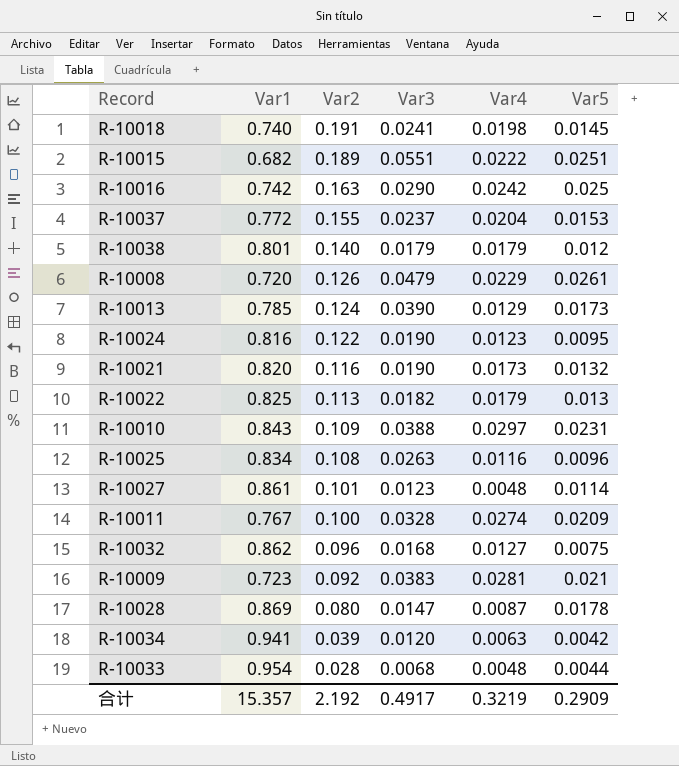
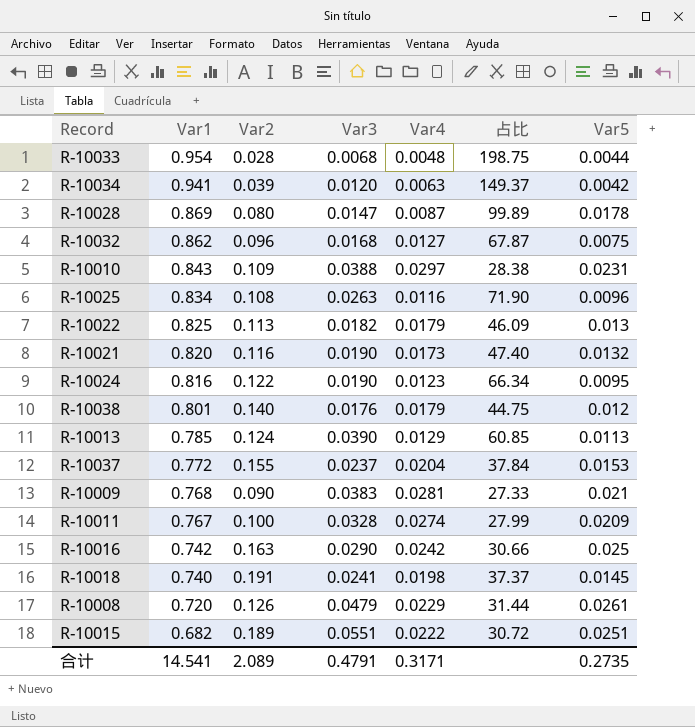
row order: Var2 descending -> Var1 descending
column 占比 | formula: none -> [Var1] / [Var4]
row R-10027: 0.861 | 0.101 | 0.0123 | 0.0048 | 0.0114 -> none
R-10038 | Var3: 0.0179 -> 0.0176
R-10013 | Var5: 0.0173 -> 0.0113
R-10009 | Var1: 0.723 -> 0.768
R-10009 | Var2: 0.092 -> 0.090
合计 | Var1: 15.357 -> 14.541
合计 | Var2: 2.192 -> 2.089
合计 | Var3: 0.4917 -> 0.4791
合计 | Var4: 0.3219 -> 0.3171
合计 | Var5: 0.2909 -> 0.2735

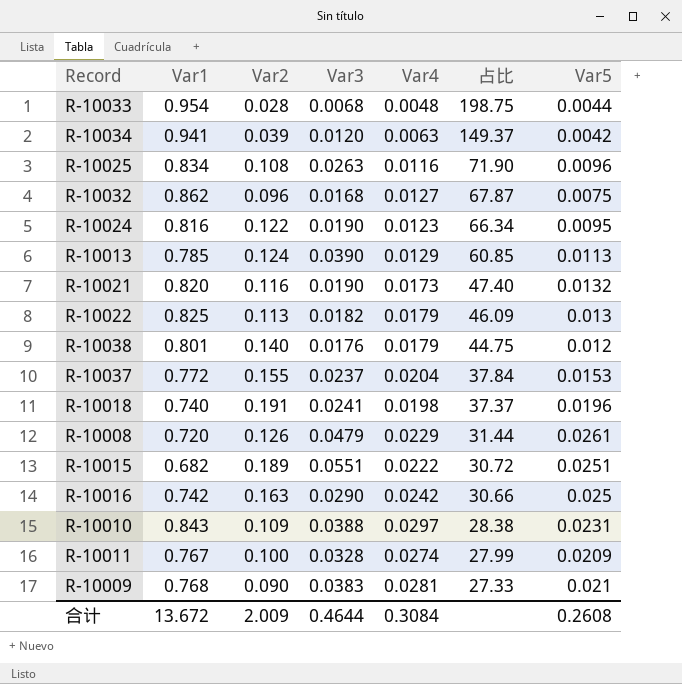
row order: Var1 descending -> 占比 descending
row R-10028: 0.869 | 0.080 | 0.0147 | 0.0087 | 99.89 | 0.0178 -> none
R-10018 | Var5: 0.0145 -> 0.0196
合计 | Var1: 14.541 -> 13.672
合计 | Var2: 2.089 -> 2.009
合计 | Var3: 0.4791 -> 0.4644
合计 | Var4: 0.3171 -> 0.3084
合计 | Var5: 0.2735 -> 0.2608

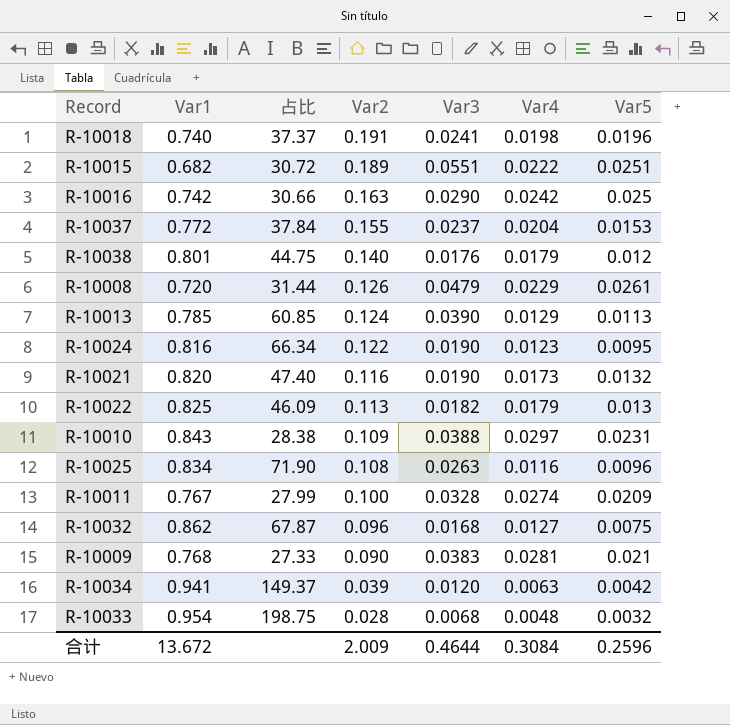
row order: 占比 descending -> Var2 descending
column 占比 | position: 6 -> 3
R-10033 | Var5: 0.0044 -> 0.0032
合计 | Var5: 0.2608 -> 0.2596

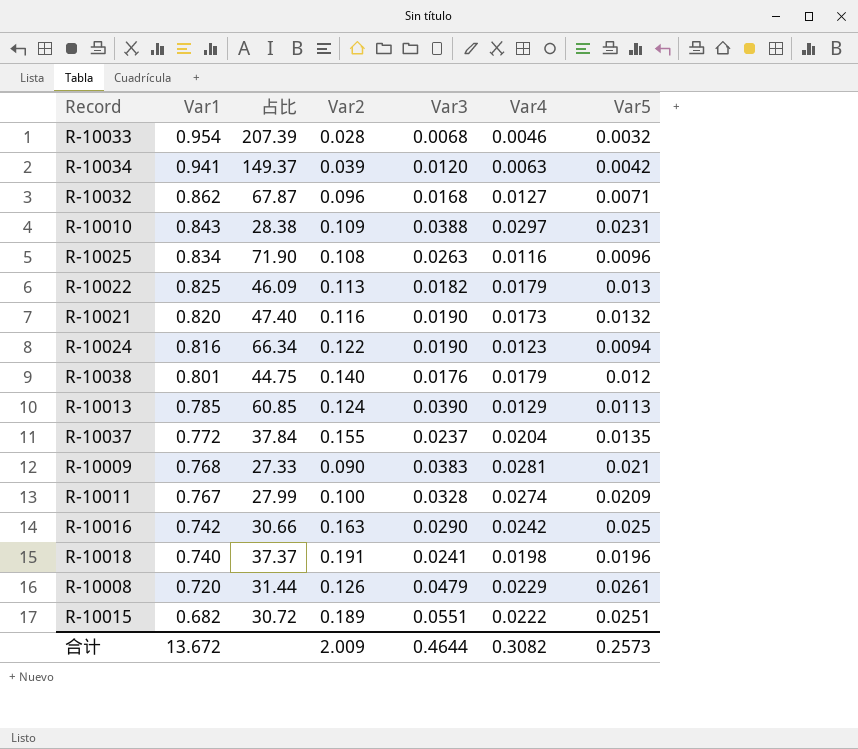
row order: Var2 descending -> Var1 descending
R-10033 | 占比: 198.75 -> 207.39
R-10033 | Var4: 0.0048 -> 0.0046
R-10032 | Var5: 0.0075 -> 0.0071
R-10024 | Var5: 0.0095 -> 0.0094
R-10037 | Var5: 0.0153 -> 0.0135
合计 | Var4: 0.3084 -> 0.3082
合计 | Var5: 0.2596 -> 0.2573

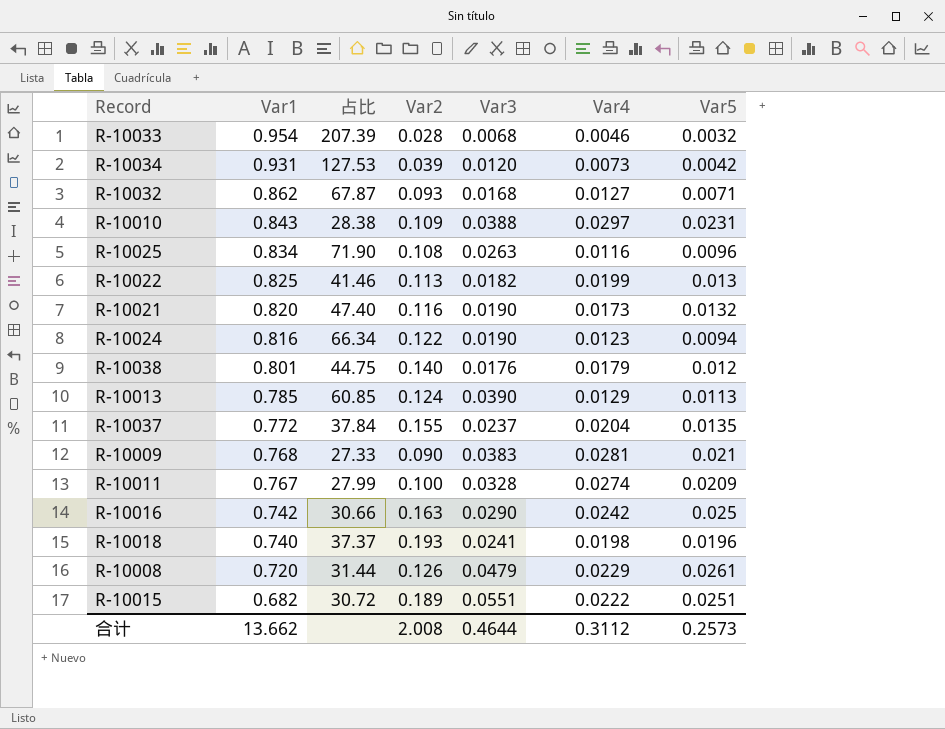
R-10034 | Var1: 0.941 -> 0.931
R-10034 | 占比: 149.37 -> 127.53
R-10034 | Var4: 0.0063 -> 0.0073
R-10032 | Var2: 0.096 -> 0.093
R-10022 | 占比: 46.09 -> 41.46
R-10022 | Var4: 0.0179 -> 0.0199
R-10018 | Var2: 0.191 -> 0.193
合计 | Var1: 13.672 -> 13.662
合计 | Var2: 2.009 -> 2.008
合计 | Var4: 0.3082 -> 0.3112

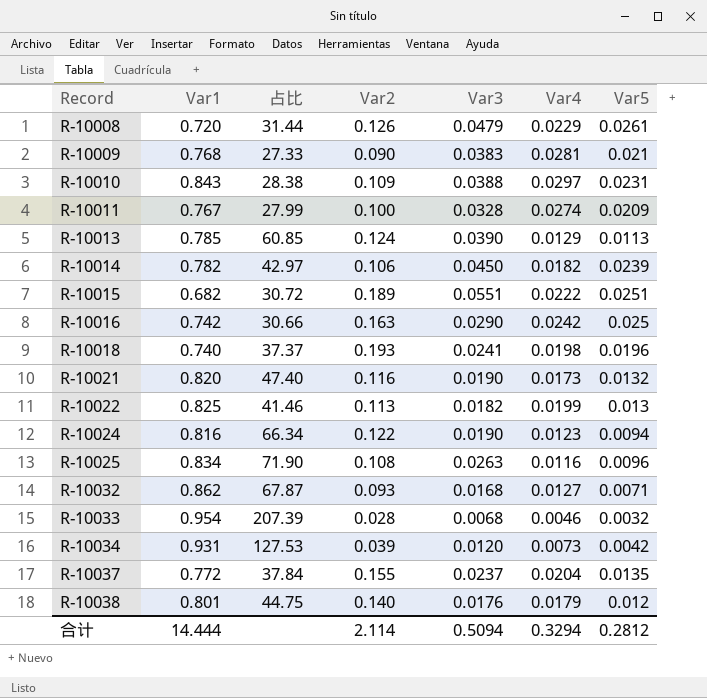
row order: Var1 descending -> Record ascending
row R-10014: none -> 0.782 | 42.97 | 0.106 | 0.0450 | 0.0182 | 0.0239
合计 | Var1: 13.662 -> 14.444
合计 | Var2: 2.008 -> 2.114
合计 | Var3: 0.4644 -> 0.5094
合计 | Var4: 0.3112 -> 0.3294
合计 | Var5: 0.2573 -> 0.2812

